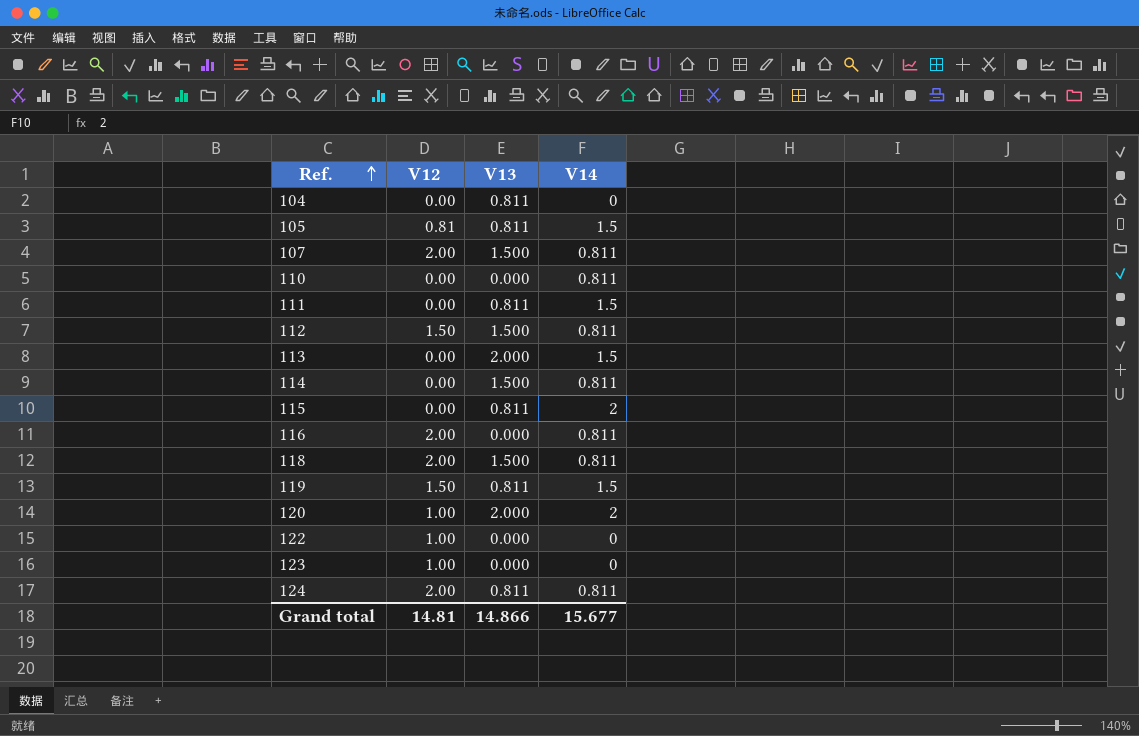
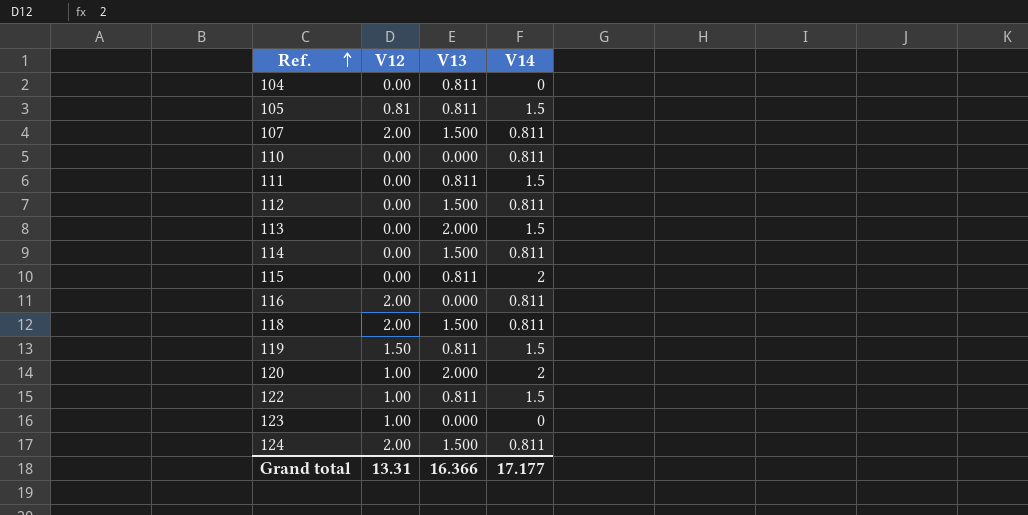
112 | V12: 1.50 -> 0.00
122 | V13: 0.000 -> 0.811
122 | V14: 0 -> 1.5
124 | V13: 0.811 -> 1.500
Grand total | V12: 14.81 -> 13.31
Grand total | V13: 14.866 -> 16.366
Grand total | V14: 15.677 -> 17.177

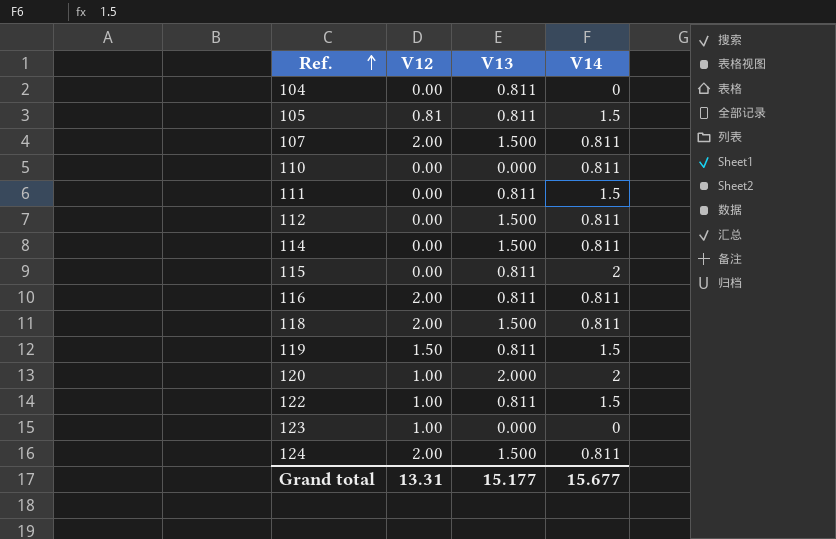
row 113: 0.00 | 2.000 | 1.5 -> none
116 | V13: 0.000 -> 0.811
Grand total | V13: 16.366 -> 15.177
Grand total | V14: 17.177 -> 15.677

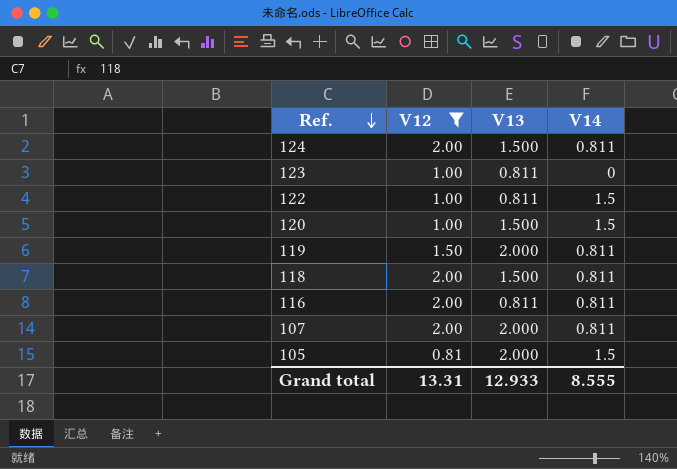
filter: none -> V12 != 0.00
row order: Ref. ascending -> Ref. descending
123 | V13: 0.000 -> 0.811
120 | V13: 2.000 -> 1.500
120 | V14: 2 -> 1.5
119 | V13: 0.811 -> 2.000
119 | V14: 1.5 -> 0.811
107 | V13: 1.500 -> 2.000
105 | V13: 0.811 -> 2.000
Grand total | V13: 15.177 -> 12.933
Grand total | V14: 15.677 -> 8.555

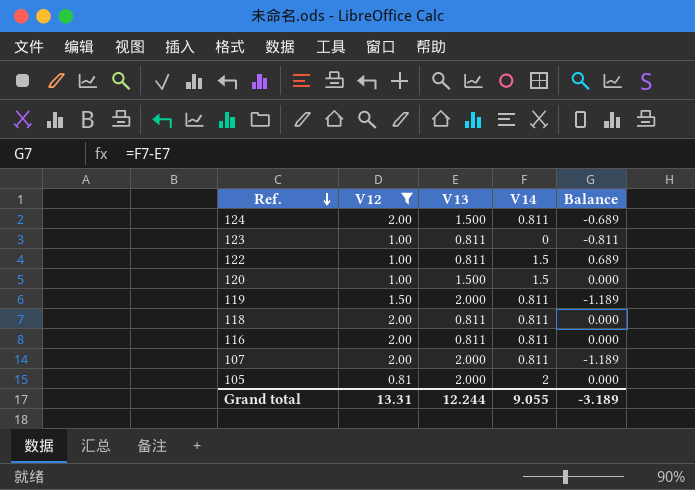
column Balance | formula: none -> [V14] - [V13]
118 | V13: 1.500 -> 0.811
105 | V14: 1.5 -> 2
Grand total | V13: 12.933 -> 12.244
Grand total | V14: 8.555 -> 9.055

